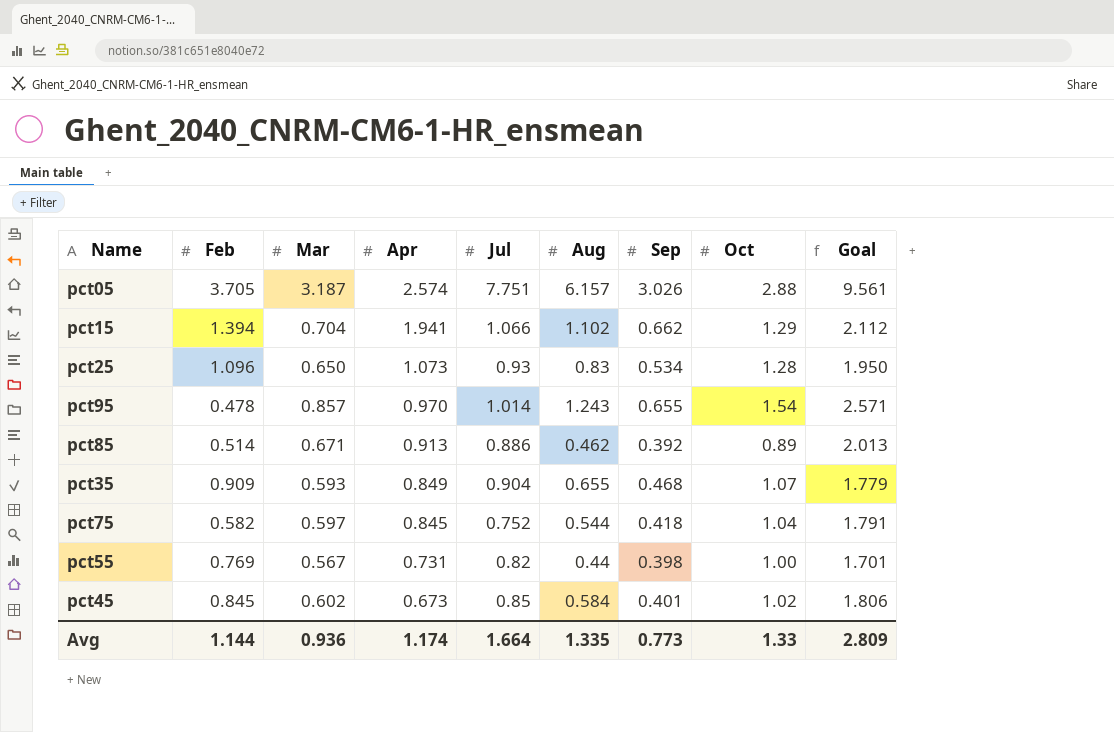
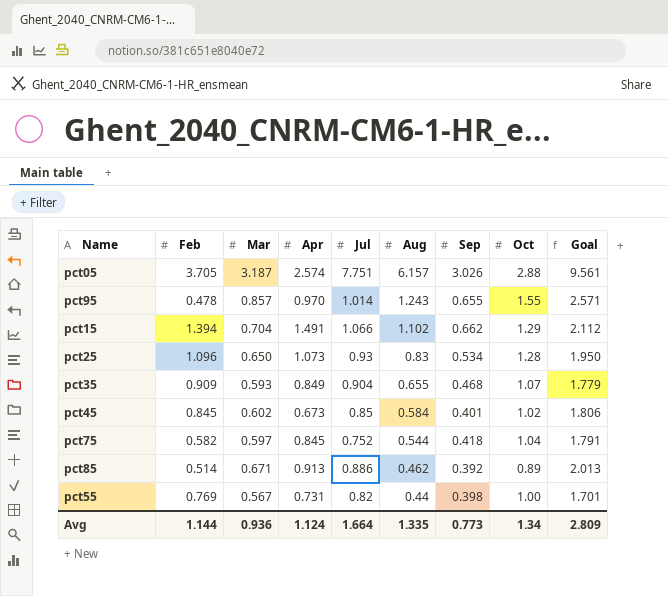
row order: Apr descending -> Aug descending
pct95 | Oct: 1.54 -> 1.55
pct15 | Apr: 1.941 -> 1.491
Avg | Apr: 1.174 -> 1.124
Avg | Oct: 1.33 -> 1.34

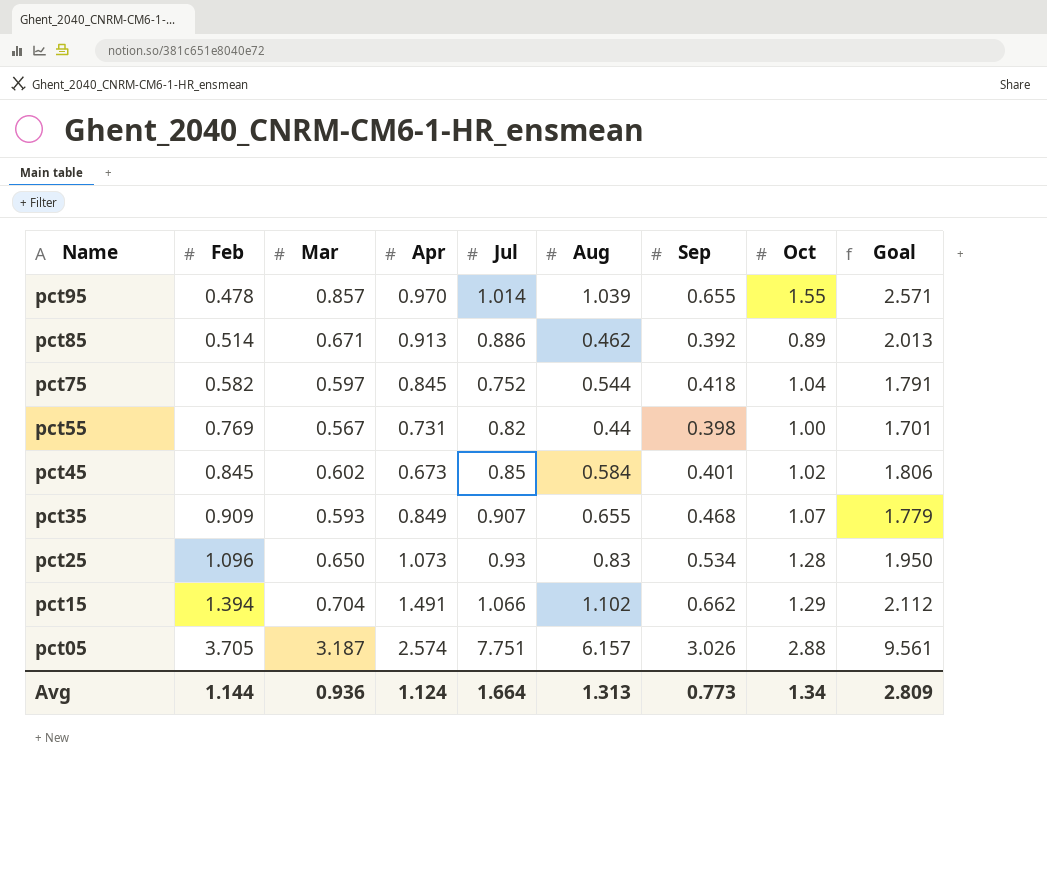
row order: Aug descending -> Name descending
pct95 | Aug: 1.243 -> 1.039
pct35 | Jul: 0.904 -> 0.907
Avg | Aug: 1.335 -> 1.313

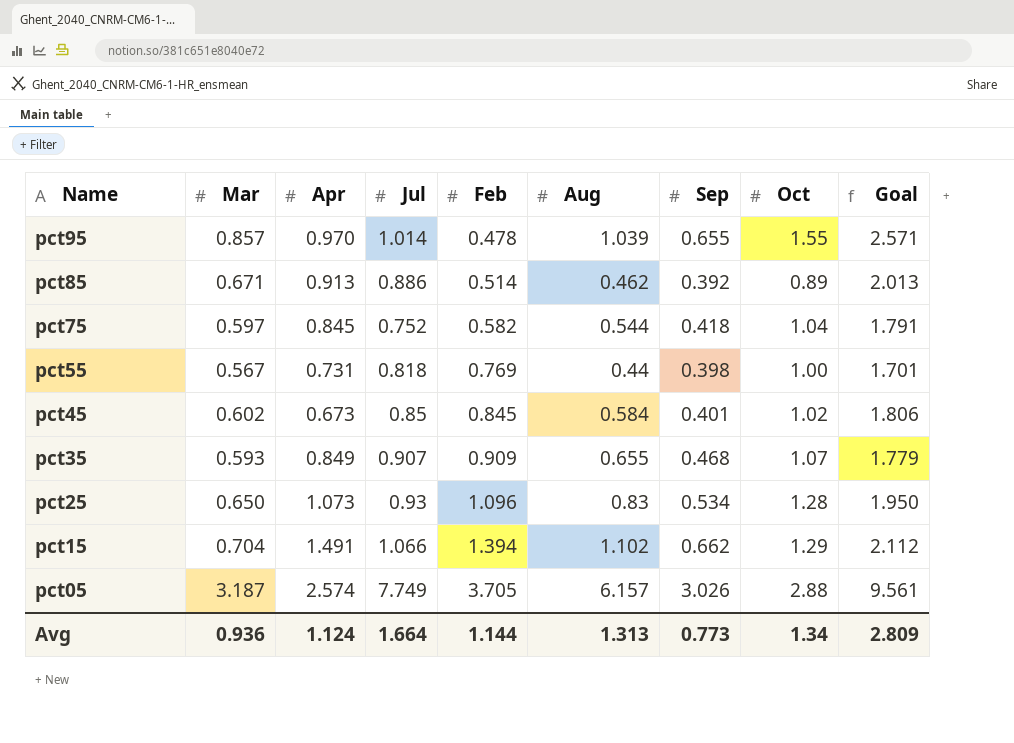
column Feb | position: 2 -> 5
pct55 | Jul: 0.82 -> 0.818
pct05 | Jul: 7.751 -> 7.749

